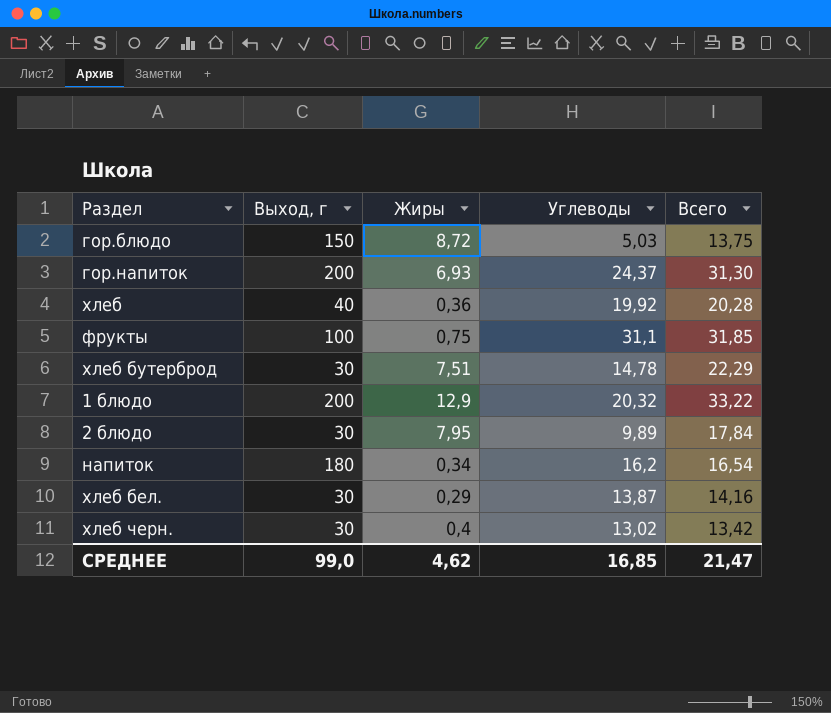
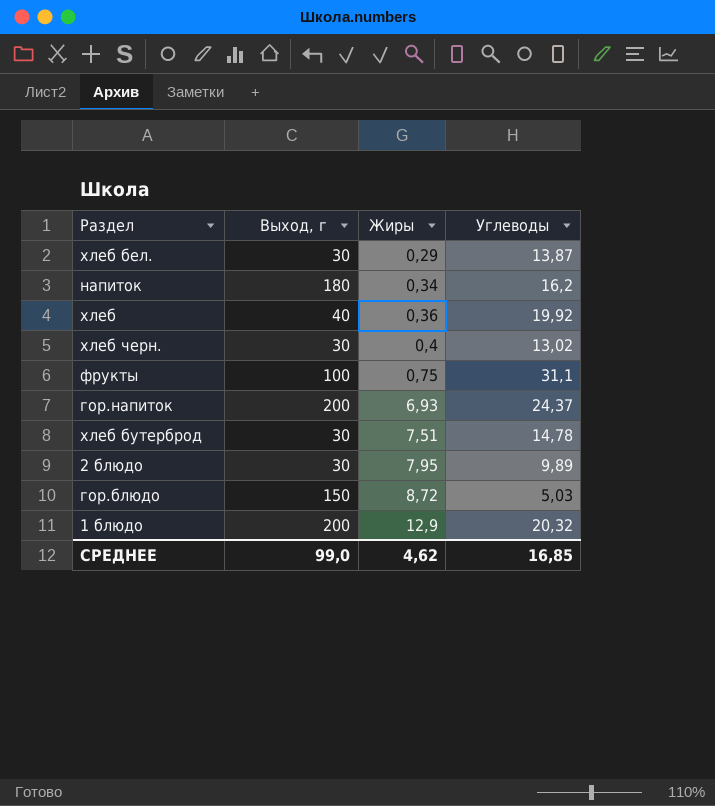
row order: none -> Жиры ascending
column Всего | formula: [Жиры] + [Углеводы] -> none

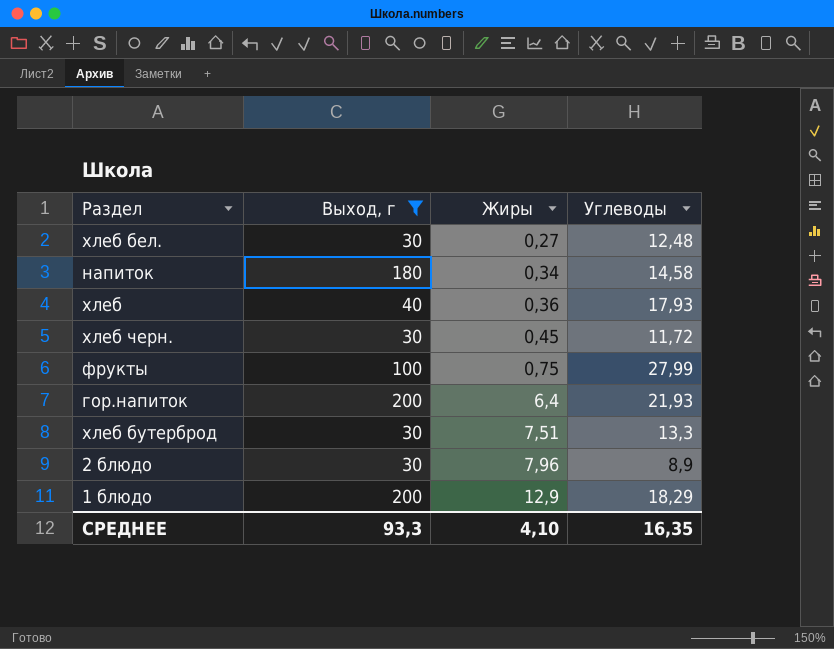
filter: none -> Выход, г != 150
хлеб бел. | Жиры: 0,29 -> 0,27
хлеб бел. | Углеводы: 13,87 -> 12,48
напиток | Углеводы: 16,2 -> 14,58
хлеб | Углеводы: 19,92 -> 17,93
хлеб черн. | Жиры: 0,4 -> 0,45
хлеб черн. | Углеводы: 13,02 -> 11,72
фрукты | Углеводы: 31,1 -> 27,99
гор.напиток | Жиры: 6,93 -> 6,4
гор.напиток | Углеводы: 24,37 -> 21,93
хлеб бутерброд | Углеводы: 14,78 -> 13,3
2 блюдо | Жиры: 7,95 -> 7,96
2 блюдо | Углеводы: 9,89 -> 8,9
1 блюдо | Углеводы: 20,32 -> 18,29
СРЕДНЕЕ | Выход, г: 99,0 -> 93,3
СРЕДНЕЕ | Жиры: 4,62 -> 4,10
СРЕДНЕЕ | Углеводы: 16,85 -> 16,35

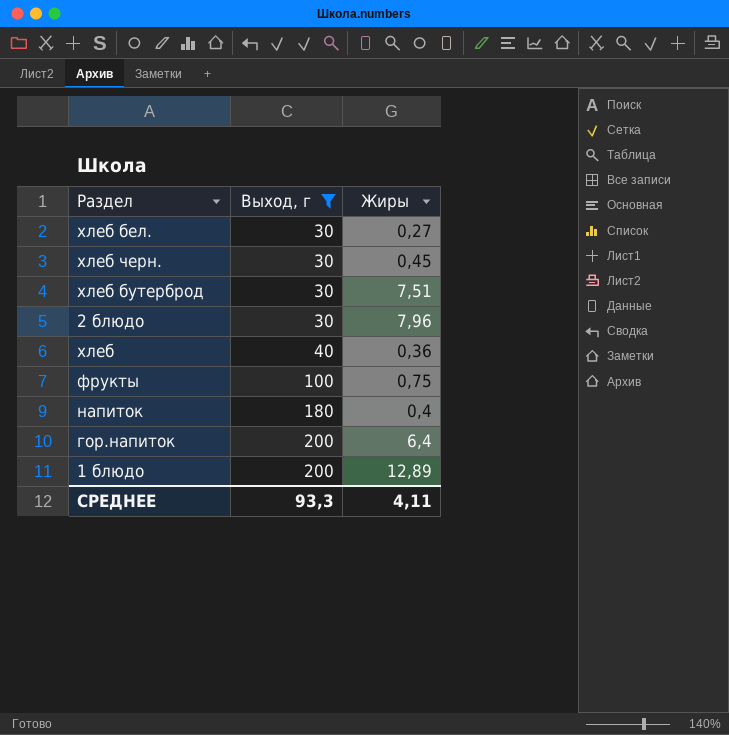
row order: Жиры ascending -> Выход, г ascending
column Углеводы | position: 4 -> none
напиток | Жиры: 0,34 -> 0,4
1 блюдо | Жиры: 12,9 -> 12,89
СРЕДНЕЕ | Жиры: 4,10 -> 4,11

